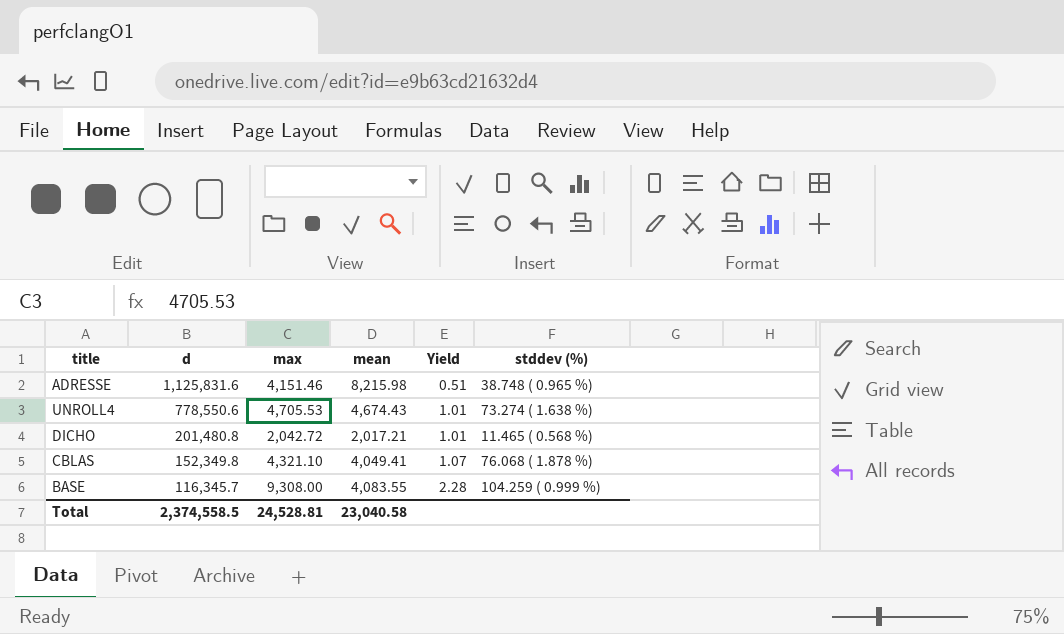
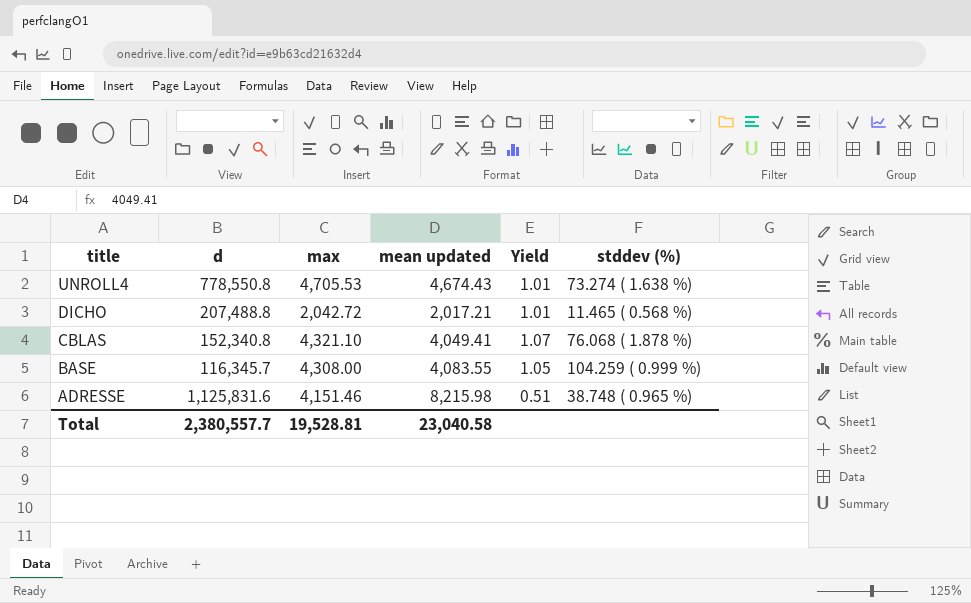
row order: d descending -> title descending
column name: mean -> mean updated
UNROLL4 | d: 778,550.6 -> 778,550.8
DICHO | d: 201,480.8 -> 207,488.8
CBLAS | d: 152,349.8 -> 152,340.8
BASE | max: 9,308.00 -> 4,308.00
BASE | Yield: 2.28 -> 1.05
Total | d: 2,374,558.5 -> 2,380,557.7
Total | max: 24,528.81 -> 19,528.81

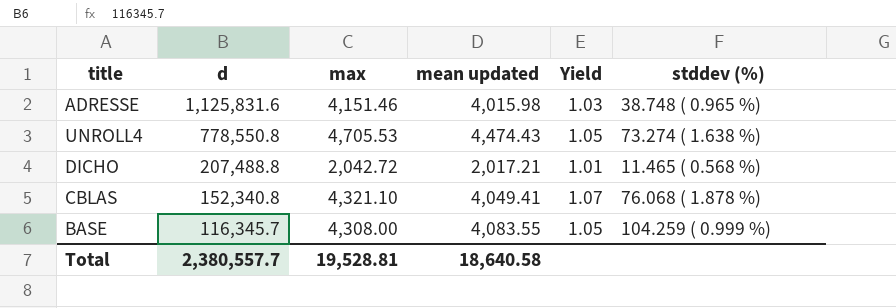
row order: title descending -> d descending
ADRESSE | mean updated: 8,215.98 -> 4,015.98
ADRESSE | Yield: 0.51 -> 1.03
UNROLL4 | mean updated: 4,674.43 -> 4,474.43
UNROLL4 | Yield: 1.01 -> 1.05
Total | mean updated: 23,040.58 -> 18,640.58

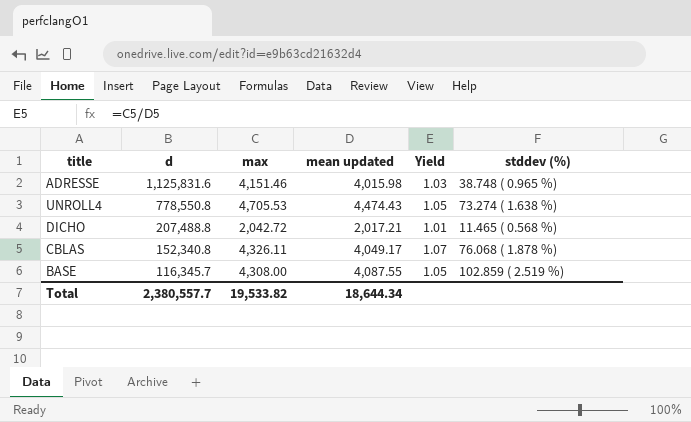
CBLAS | max: 4,321.10 -> 4,326.11
CBLAS | mean updated: 4,049.41 -> 4,049.17
BASE | mean updated: 4,083.55 -> 4,087.55
BASE | stddev (%): 104.259 ( 0.999 %) -> 102.859 ( 2.519 %)
Total | max: 19,528.81 -> 19,533.82
Total | mean updated: 18,640.58 -> 18,644.34

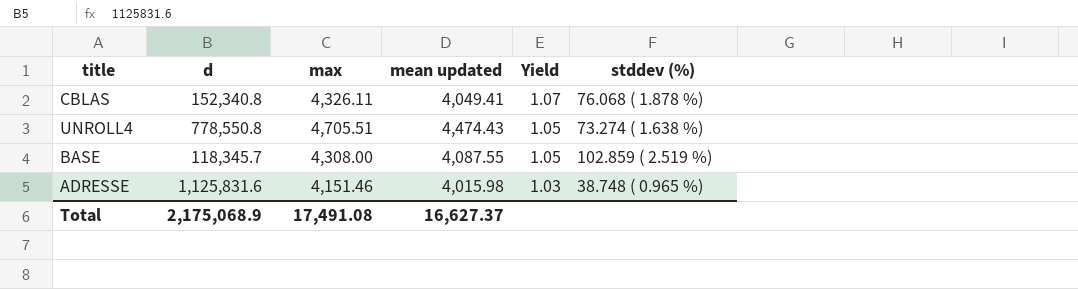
row order: d descending -> Yield descending
row DICHO: 207,488.8 | 2,042.72 | 2,017.21 | 1.01 | 11.465 ( 0.568 %) -> none
CBLAS | mean updated: 4,049.17 -> 4,049.41
UNROLL4 | max: 4,705.53 -> 4,705.51
BASE | d: 116,345.7 -> 118,345.7
Total | d: 2,380,557.7 -> 2,175,068.9
Total | max: 19,533.82 -> 17,491.08
Total | mean updated: 18,644.34 -> 16,627.37

